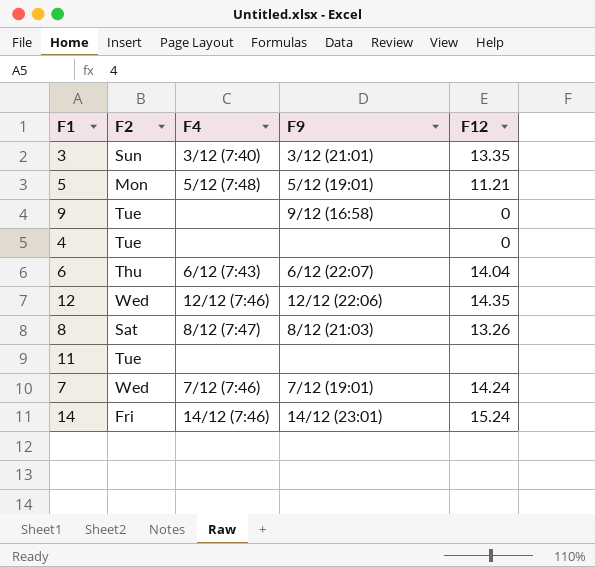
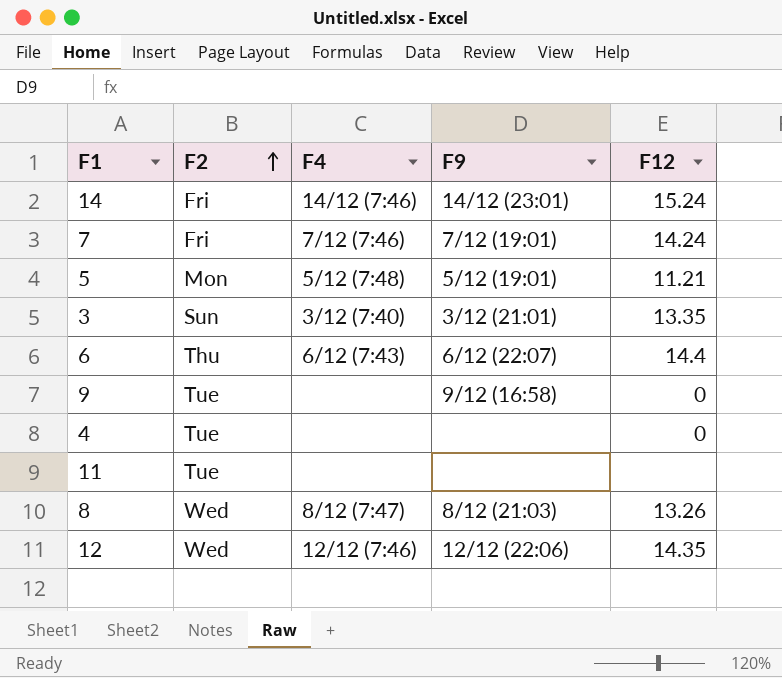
row order: none -> F2 ascending
7 | F2: Wed -> Fri
6 | F12: 14.04 -> 14.4
8 | F2: Sat -> Wed

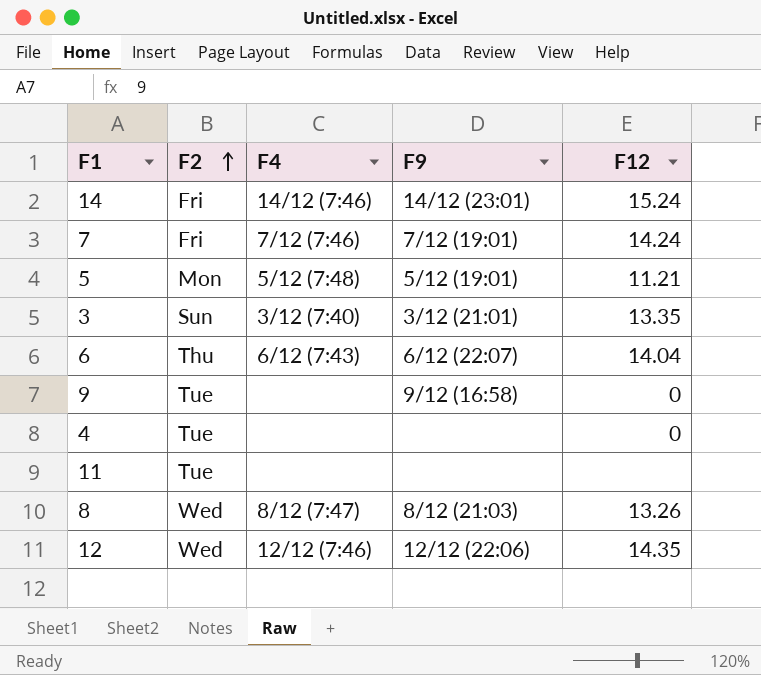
6 | F12: 14.4 -> 14.04

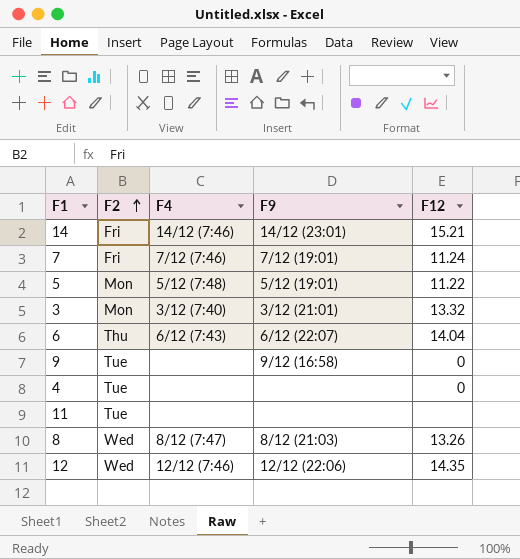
14 | F12: 15.24 -> 15.21
7 | F12: 14.24 -> 11.24
5 | F12: 11.21 -> 11.22
3 | F2: Sun -> Mon
3 | F12: 13.35 -> 13.32

